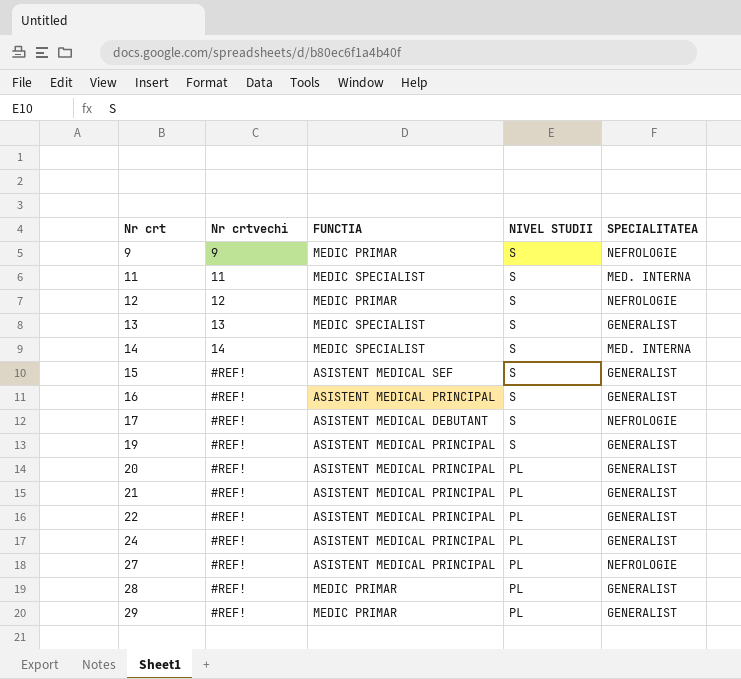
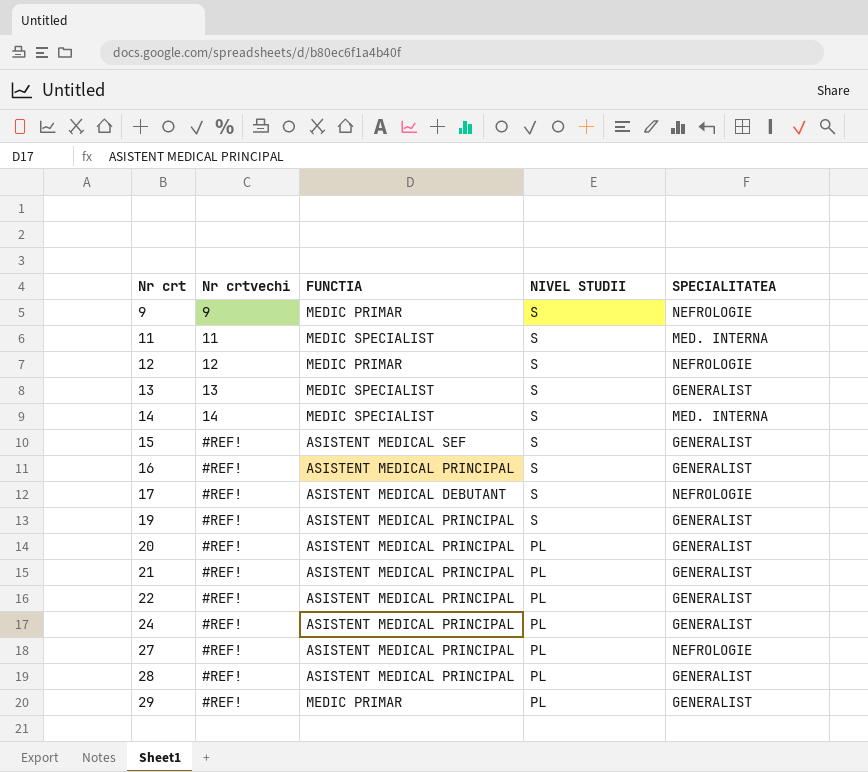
28 | FUNCTIA: MEDIC PRIMAR -> ASISTENT MEDICAL PRINCIPAL

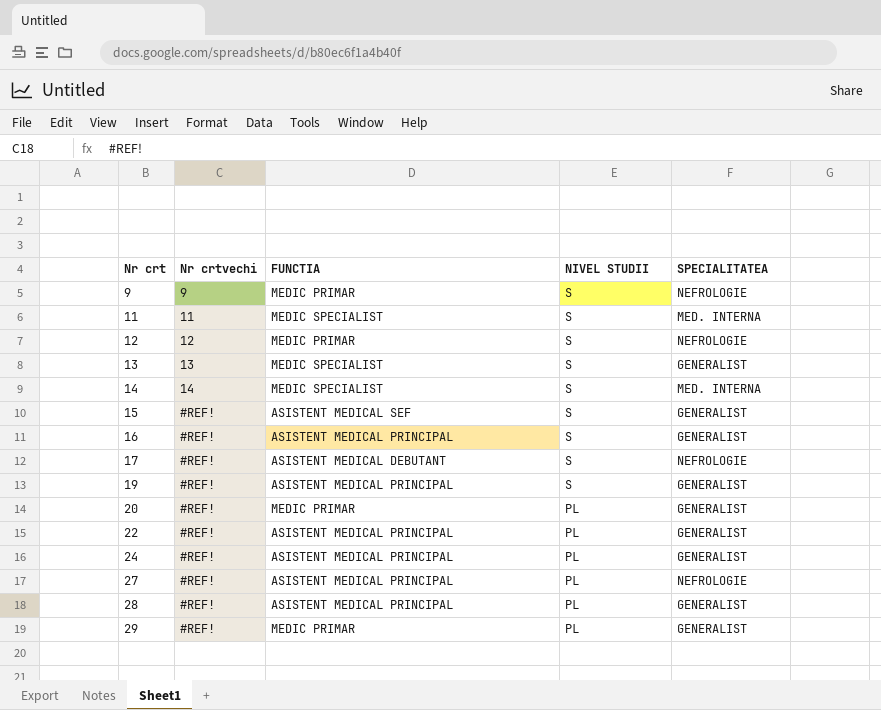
row 21: #REF! | ASISTENT MEDICAL PRINCIPAL | PL | GENERALIST -> none
20 | FUNCTIA: ASISTENT MEDICAL PRINCIPAL -> MEDIC PRIMAR

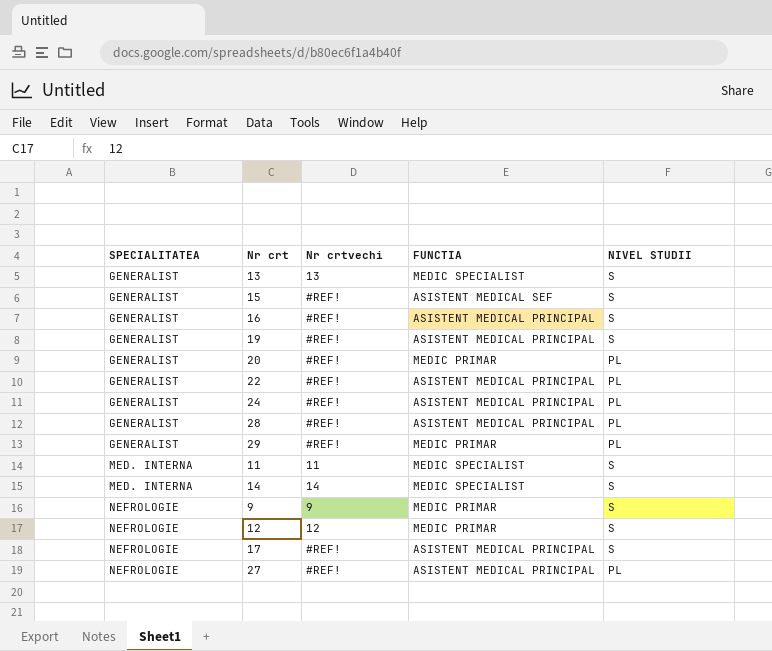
row order: Nr crt ascending -> SPECIALITATEA ascending
column SPECIALITATEA | position: 5 -> 1
17 | FUNCTIA: ASISTENT MEDICAL DEBUTANT -> ASISTENT MEDICAL PRINCIPAL

